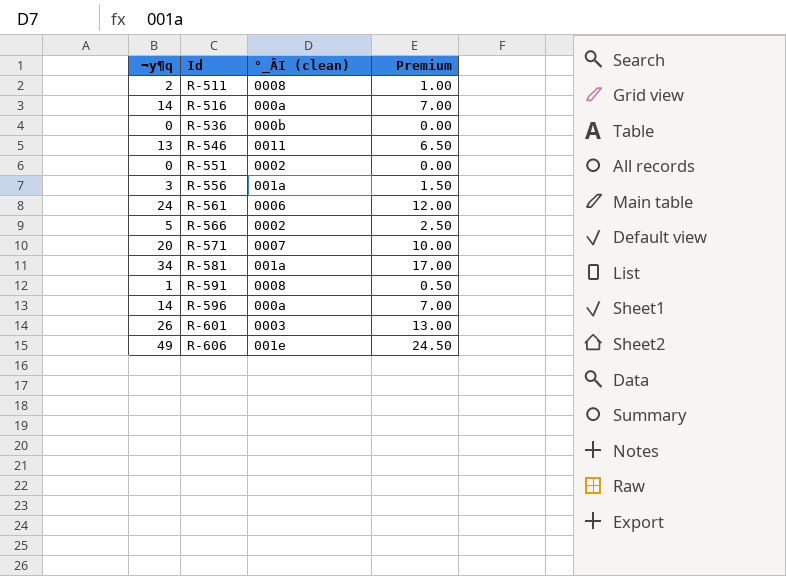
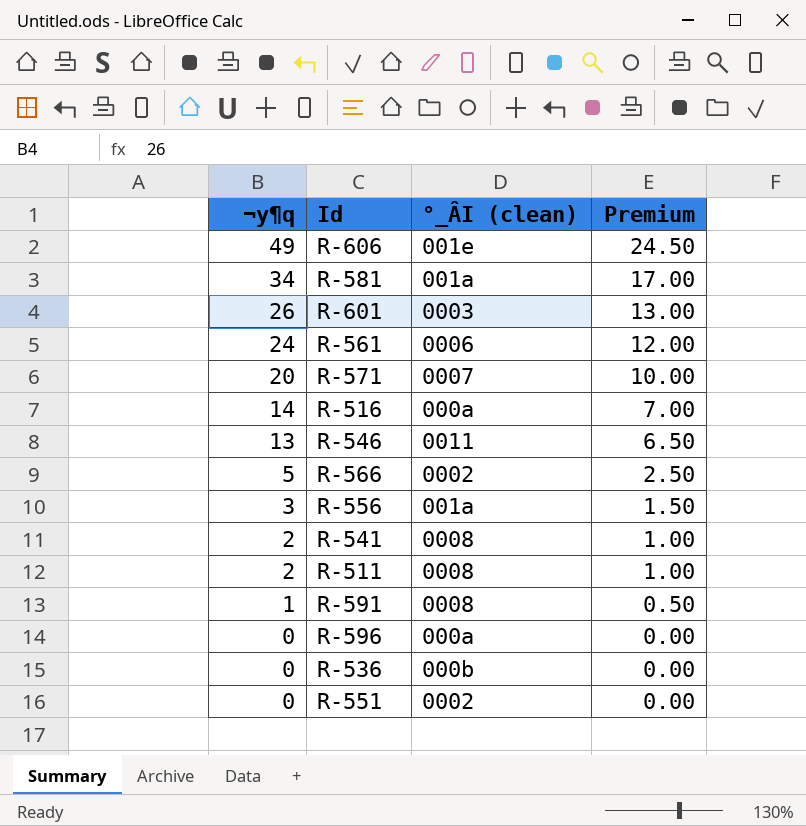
row order: Id ascending -> ¬y¶q descending
row R-541: none -> 2 | 0008 | 1.00
R-596 | ¬y¶q: 14 -> 0
R-596 | Premium: 7.00 -> 0.00

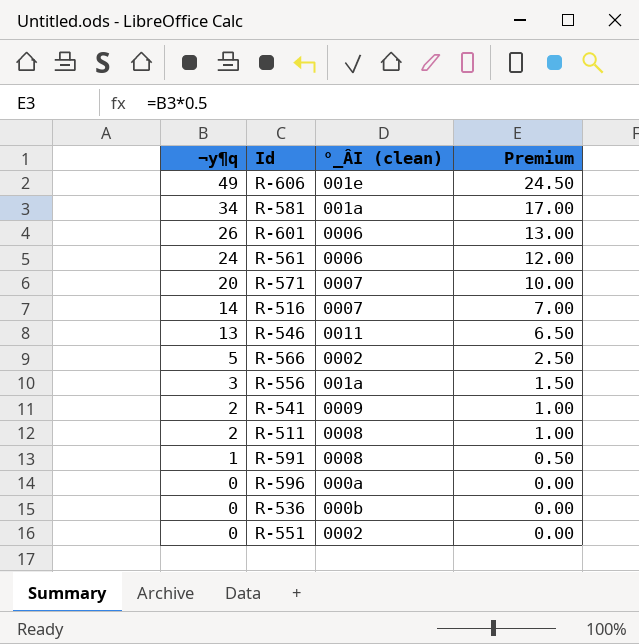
R-601 | °_ÂI (clean): 0003 -> 0006
R-516 | °_ÂI (clean): 000a -> 0007
R-541 | °_ÂI (clean): 0008 -> 0009

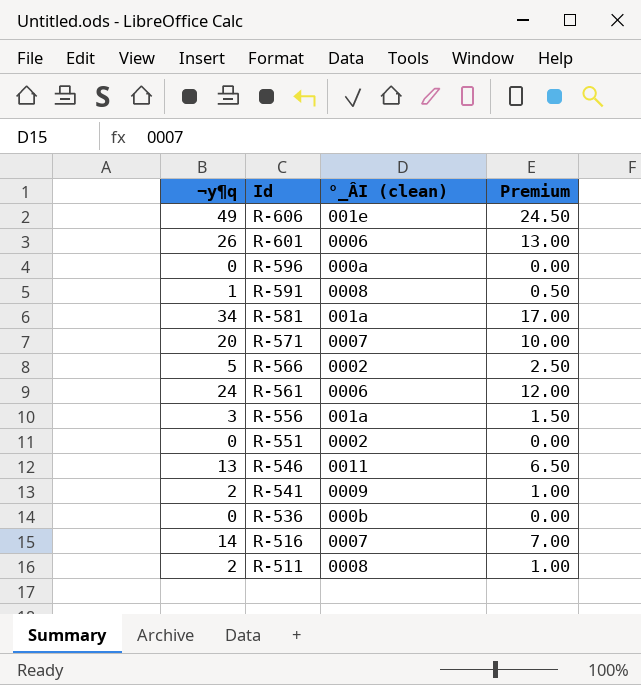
row order: ¬y¶q descending -> Id descending

